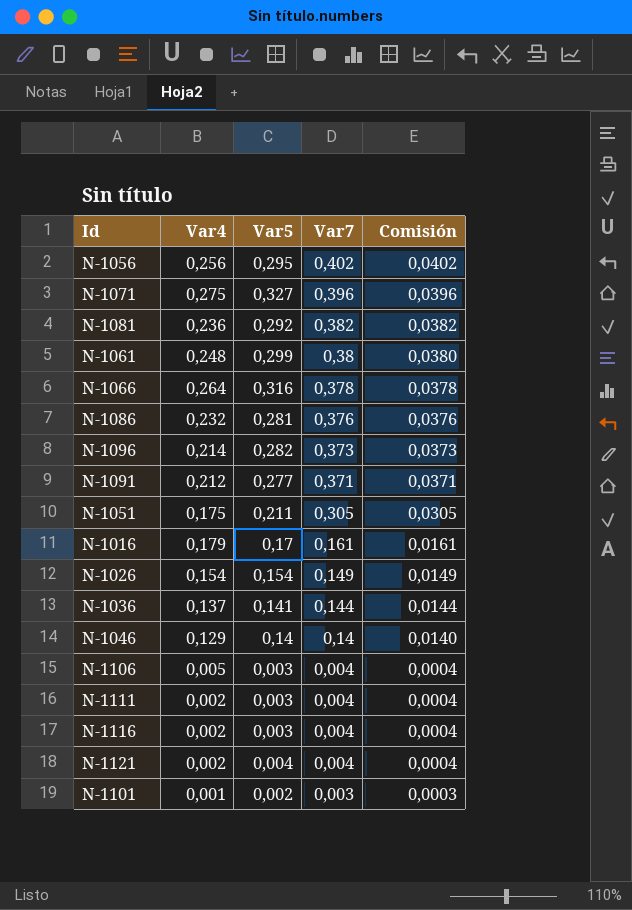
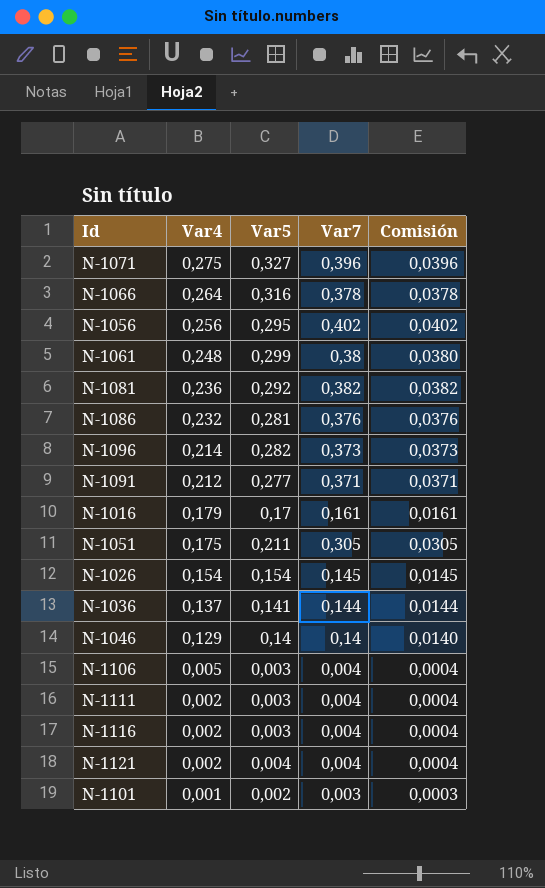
row order: Var7 descending -> Var4 descending
N-1026 | Var7: 0,149 -> 0,145
N-1026 | Comisión: 0,0149 -> 0,0145

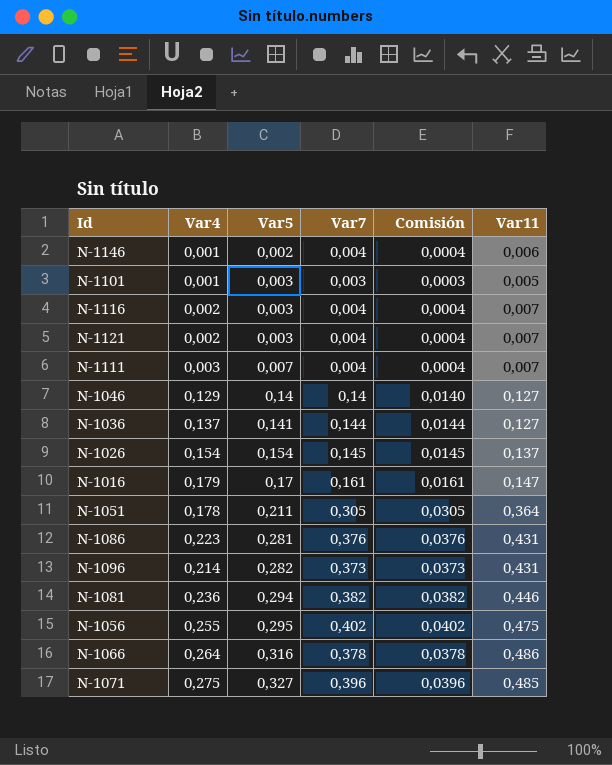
row order: Var4 descending -> Var5 ascending
column Var11 | position: none -> 6
row N-1061: 0,248 | 0,299 | 0,38 | 0,0380 -> none
row N-1091: 0,212 | 0,277 | 0,371 | 0,0371 -> none
row N-1106: 0,005 | 0,003 | 0,004 | 0,0004 -> none
row N-1146: none -> 0,001 | 0,002 | 0,004 | 0,0004 | 0,006
N-1101 | Var5: 0,002 -> 0,003
N-1121 | Var5: 0,004 -> 0,003
N-1111 | Var4: 0,002 -> 0,003
N-1111 | Var5: 0,003 -> 0,007
N-1051 | Var4: 0,175 -> 0,178
N-1086 | Var4: 0,232 -> 0,223
N-1081 | Var5: 0,292 -> 0,294
N-1056 | Var4: 0,256 -> 0,255

